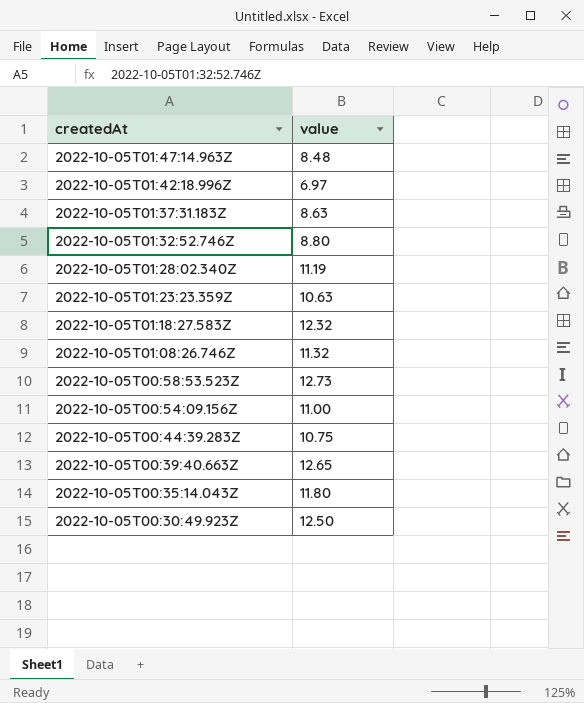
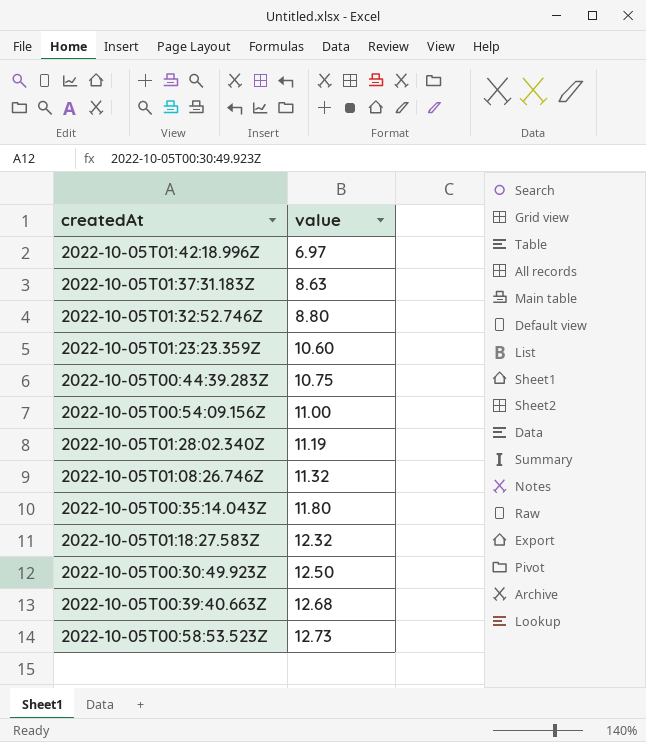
row order: createdAt descending -> value ascending
row 2022-10-05T01:47:14.963Z: 8.48 -> none
2022-10-05T01:23:23.359Z | value: 10.63 -> 10.60
2022-10-05T00:39:40.663Z | value: 12.65 -> 12.68

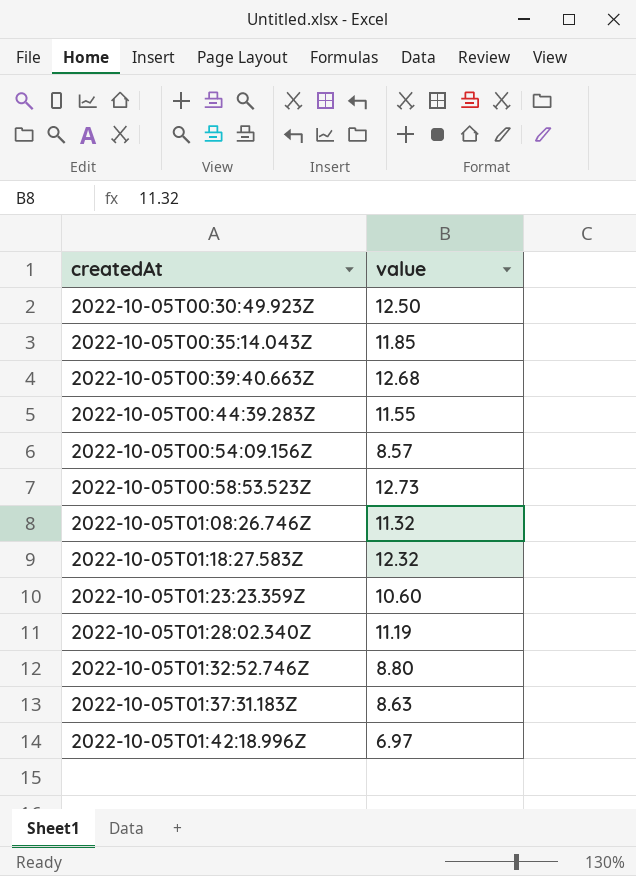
row order: value ascending -> createdAt ascending
2022-10-05T00:35:14.043Z | value: 11.80 -> 11.85
2022-10-05T00:44:39.283Z | value: 10.75 -> 11.55
2022-10-05T00:54:09.156Z | value: 11.00 -> 8.57

